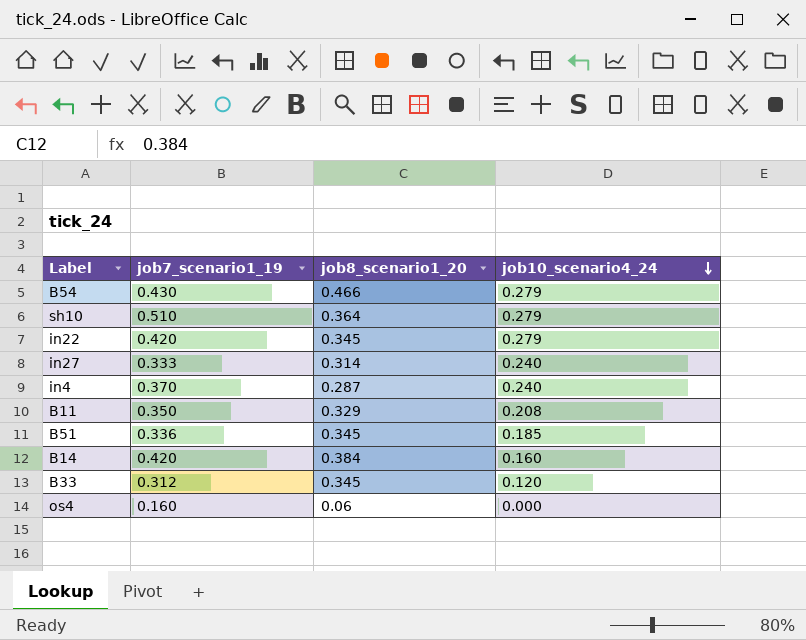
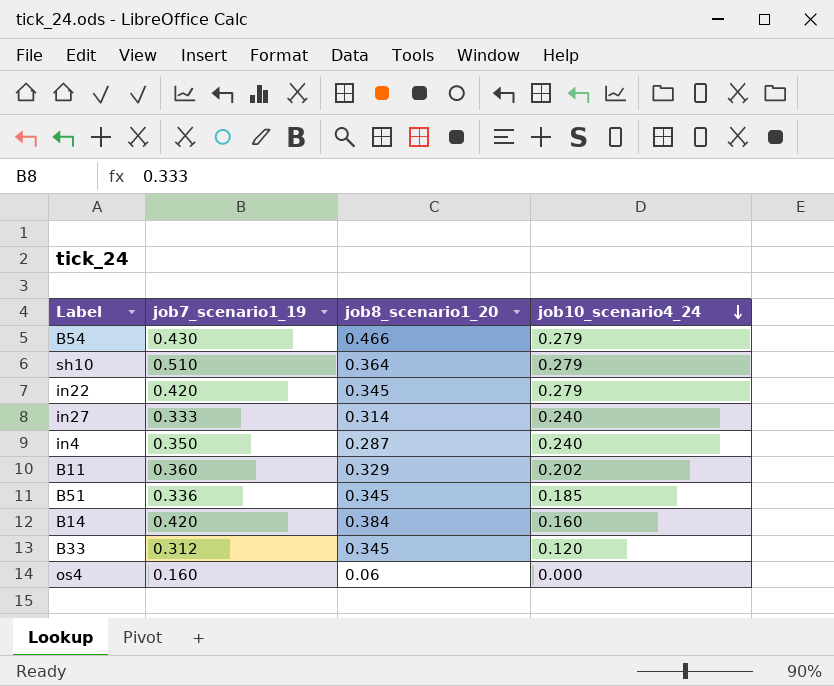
in4 | job7_scenario1_19: 0.370 -> 0.350
B11 | job7_scenario1_19: 0.350 -> 0.360
B11 | job10_scenario4_24: 0.208 -> 0.202

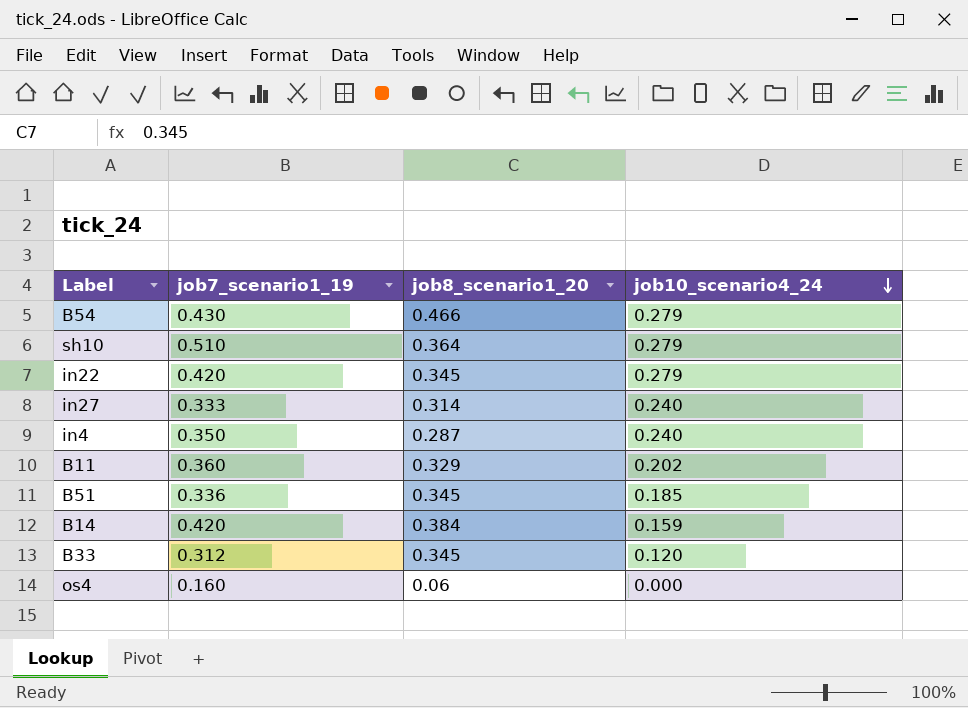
B14 | job10_scenario4_24: 0.160 -> 0.159

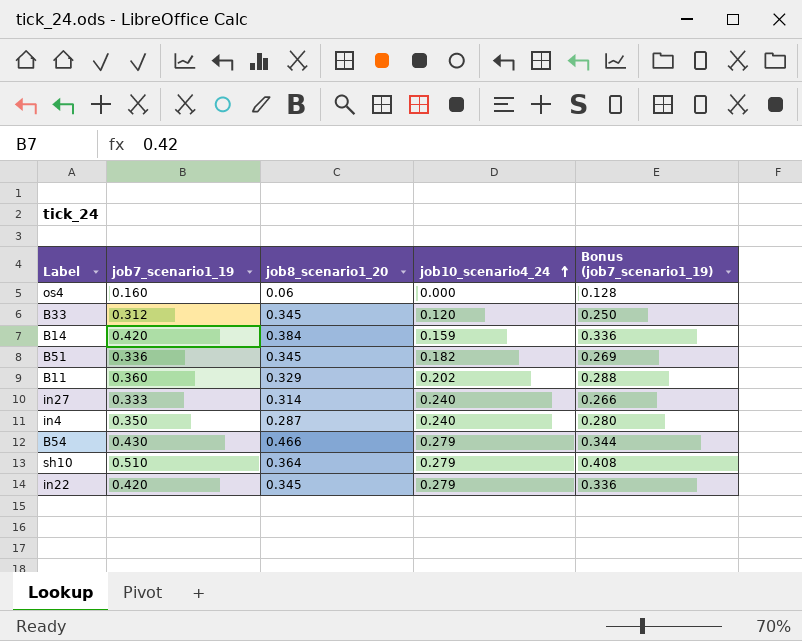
row order: job10_scenario4_24 descending -> job10_scenario4_24 ascending
column Bonus (job7_scenario1_19) | formula: none -> [job7_scenario1_19] * 0.8
B51 | job10_scenario4_24: 0.185 -> 0.182

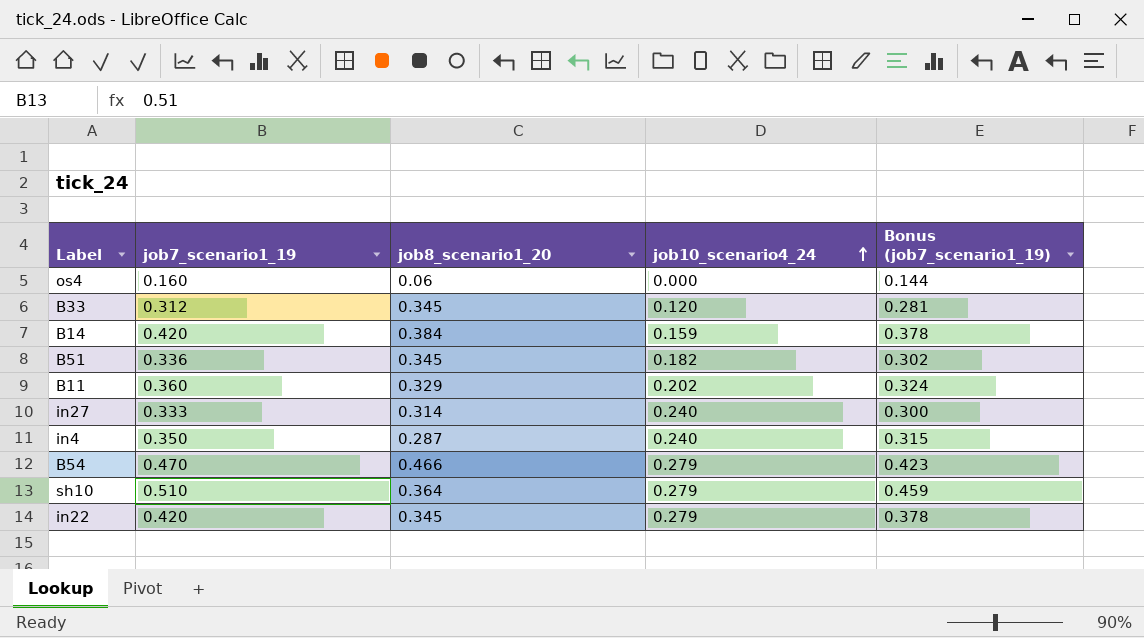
column Bonus (job7_scenario1_19) | formula: [job7_scenario1_19] * 0.8 -> [job7_scenario1_19] * 0.9
B54 | job7_scenario1_19: 0.430 -> 0.470

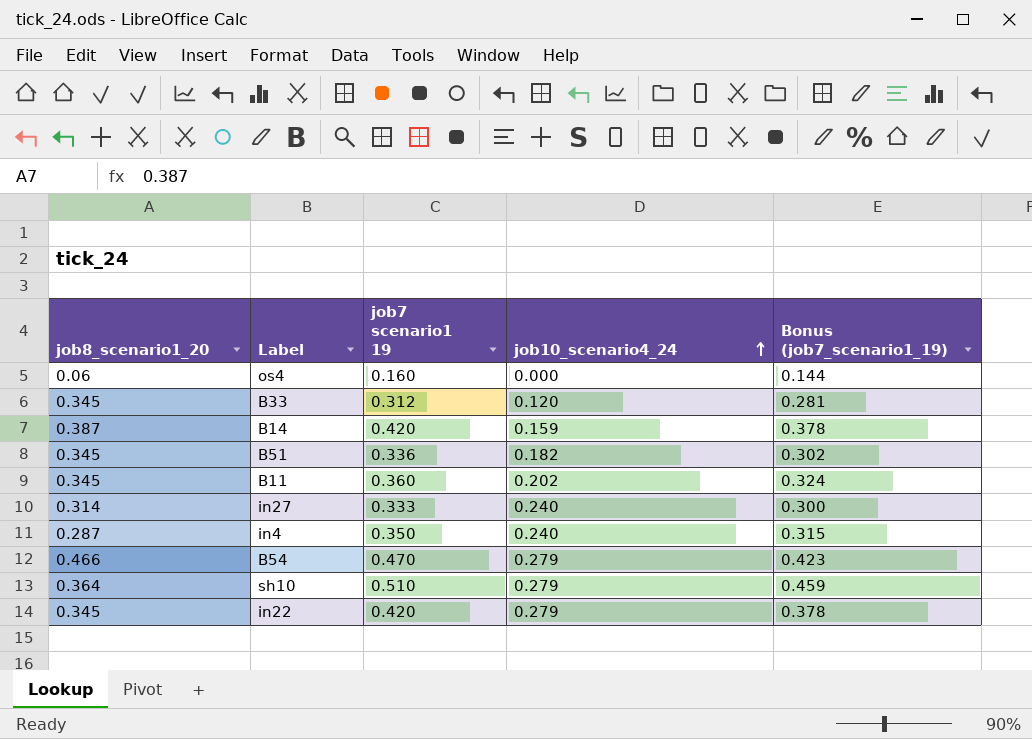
column job8_scenario1_20 | position: 3 -> 1
column name: job7_scenario1_19 -> job7 scenario1 19
B14 | job8_scenario1_20: 0.384 -> 0.387
B11 | job8_scenario1_20: 0.329 -> 0.345

